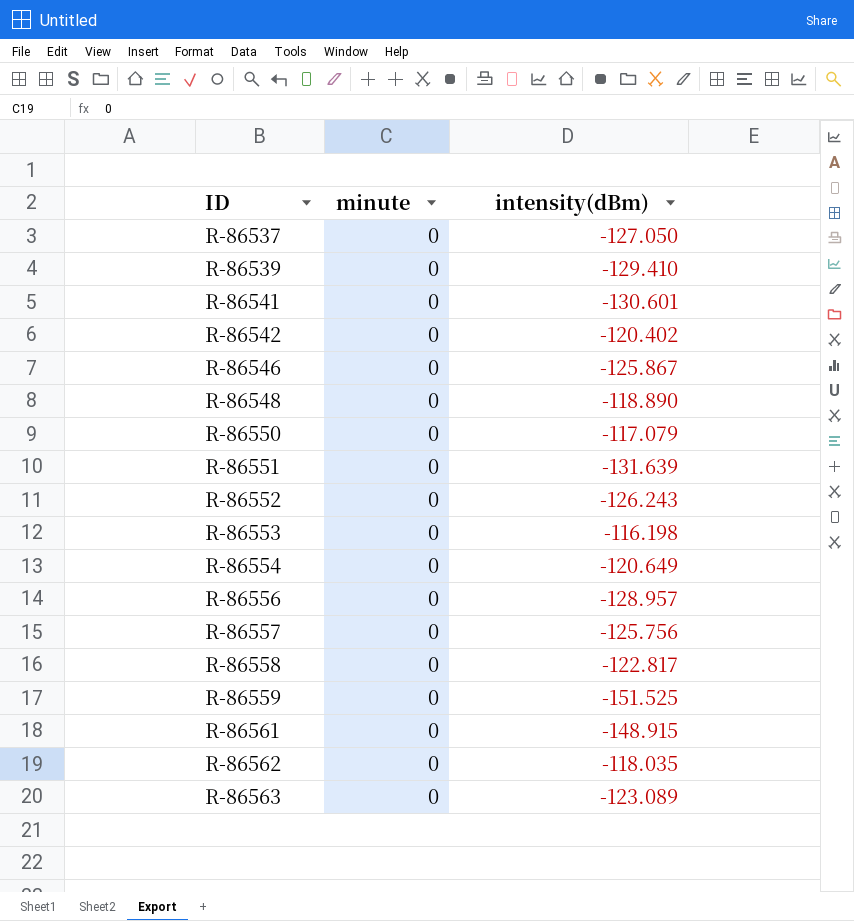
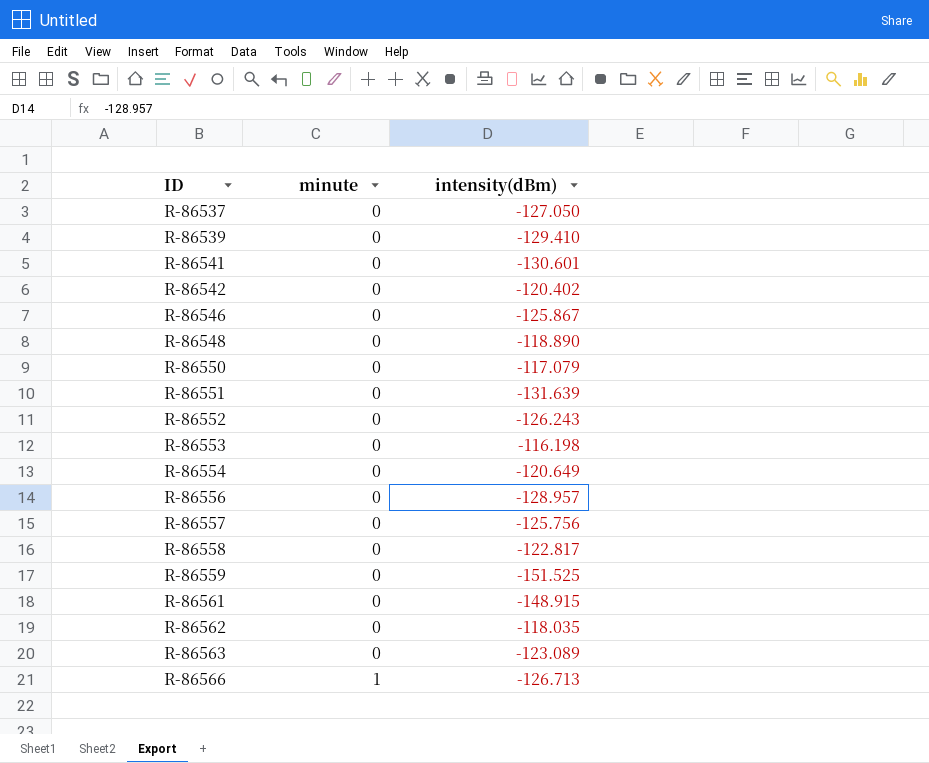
row R-86566: none -> 1 | -126.713

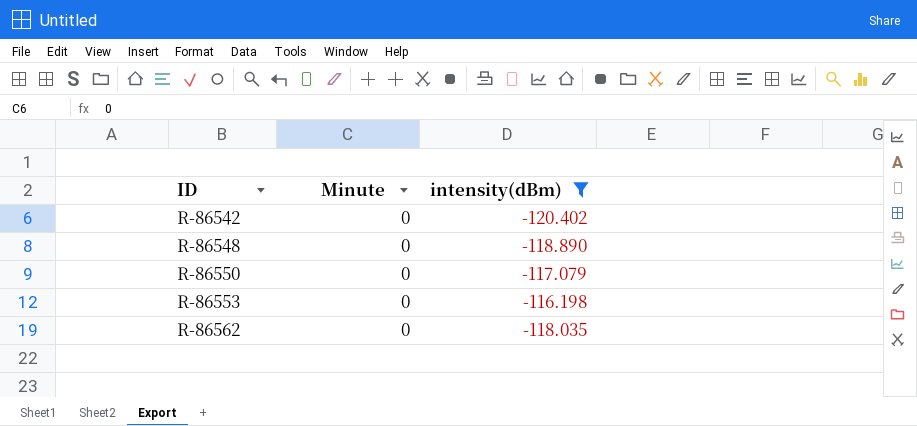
filter: none -> intensity(dBm) >= -120.402
column name: minute -> Minute

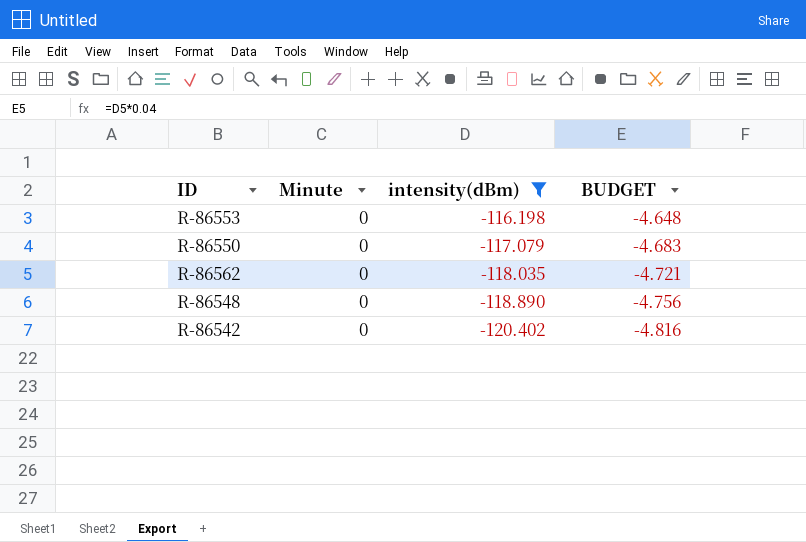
row order: ID ascending -> intensity(dBm) descending
column BUDGET | formula: none -> [intensity(dBm)] * 0.04

